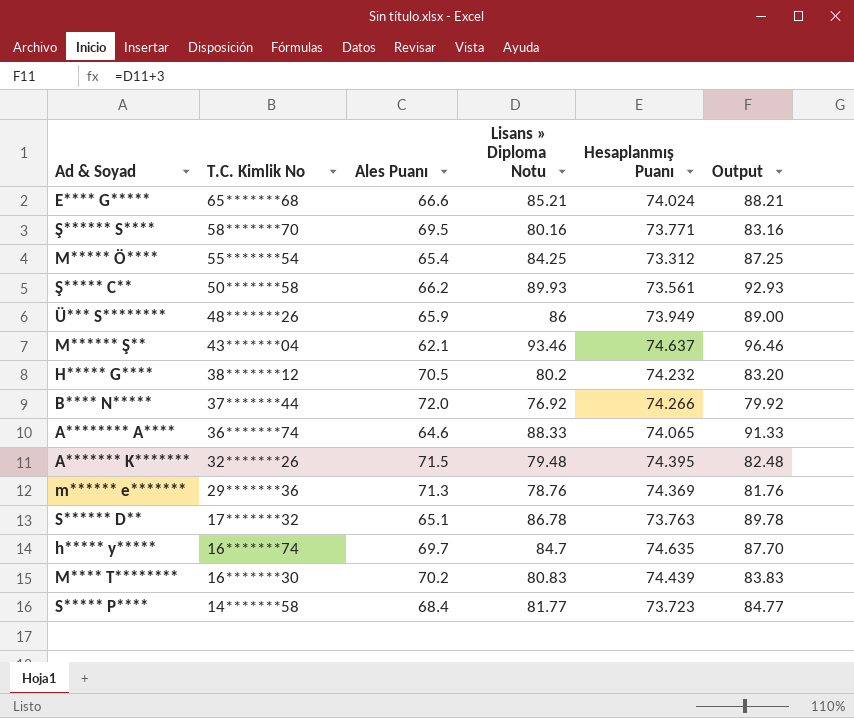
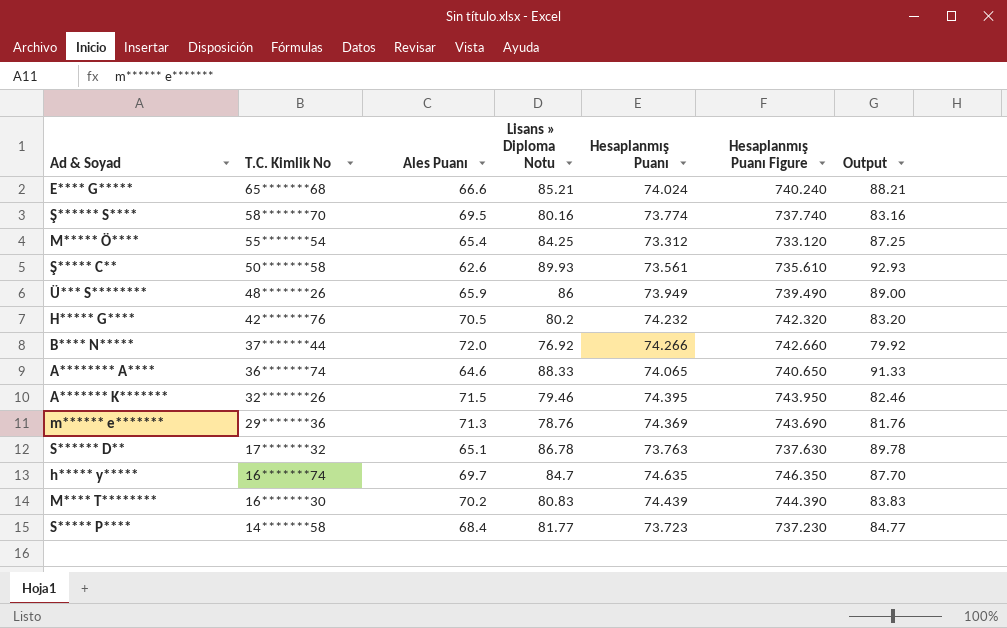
column Hesaplanmış Puanı Figure | formula: none -> [Hesaplanmış Puanı] * 10
row M****** Ş**: 43*******04 | 62.1 | 93.46 | 74.637 | 96.46 -> none
Ş****** S**** | Hesaplanmış Puanı: 73.771 -> 73.774
Ş***** C** | Ales Puanı: 66.2 -> 62.6
H***** G**** | T.C. Kimlik No: 38*******12 -> 42*******76
A******* K******* | Lisans » Diploma Notu: 79.48 -> 79.46
A******* K******* | Output: 82.48 -> 82.46

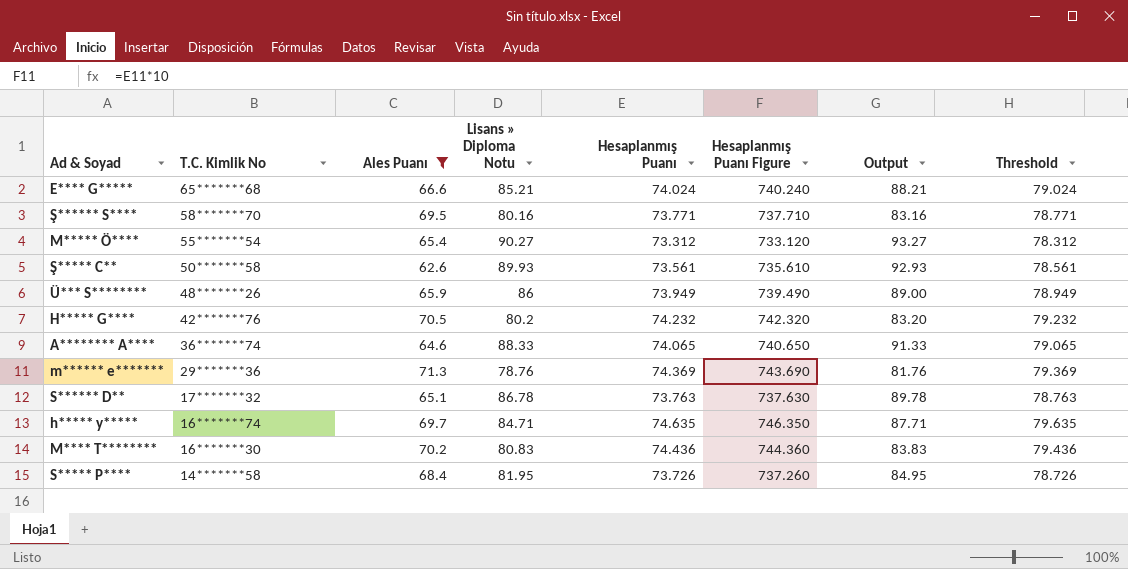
filter: none -> Ales Puanı <= 71.3
column Threshold | formula: none -> [Hesaplanmış Puanı] + 5
Ş****** S**** | Hesaplanmış Puanı: 73.774 -> 73.771
Ş****** S**** | Hesaplanmış Puanı Figure: 737.740 -> 737.710
M***** Ö**** | Lisans » Diploma Notu: 84.25 -> 90.27
M***** Ö**** | Output: 87.25 -> 93.27
h***** y***** | Lisans » Diploma Notu: 84.7 -> 84.71
h***** y***** | Output: 87.70 -> 87.71
M**** T******** | Hesaplanmış Puanı: 74.439 -> 74.436
M**** T******** | Hesaplanmış Puanı Figure: 744.390 -> 744.360
S***** P**** | Lisans » Diploma Notu: 81.77 -> 81.95
S***** P**** | Hesaplanmış Puanı: 73.723 -> 73.726
S***** P**** | Hesaplanmış Puanı Figure: 737.230 -> 737.260
S***** P**** | Output: 84.77 -> 84.95

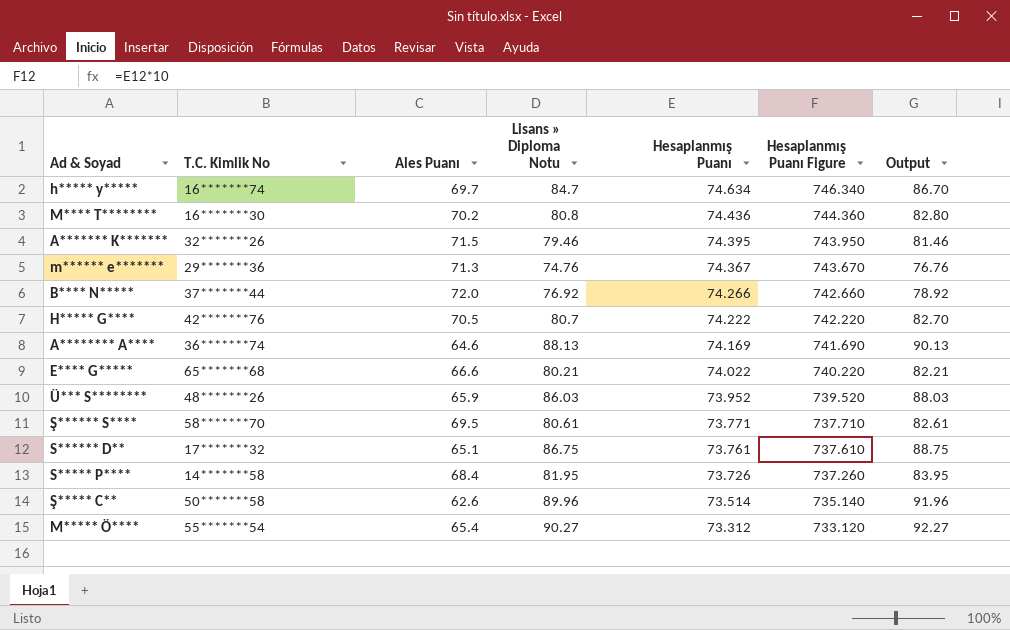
filter: Ales Puanı <= 71.3 -> none
row order: T.C. Kimlik No descending -> Hesaplanmış Puanı descending
column Threshold | formula: [Hesaplanmış Puanı] + 5 -> none
column Output | formula: [Lisans » Diploma Notu] + 3 -> [Lisans » Diploma Notu] + 2
h***** y***** | Lisans » Diploma Notu: 84.71 -> 84.7
h***** y***** | Hesaplanmış Puanı: 74.635 -> 74.634
h***** y***** | Hesaplanmış Puanı Figure: 746.350 -> 746.340
M**** T******** | Lisans » Diploma Notu: 80.83 -> 80.8
m****** e******* | Lisans » Diploma Notu: 78.76 -> 74.76
m****** e******* | Hesaplanmış Puanı: 74.369 -> 74.367
m****** e******* | Hesaplanmış Puanı Figure: 743.690 -> 743.670
H***** G**** | Lisans » Diploma Notu: 80.2 -> 80.7
H***** G**** | Hesaplanmış Puanı: 74.232 -> 74.222
H***** G**** | Hesaplanmış Puanı Figure: 742.320 -> 742.220
A******** A**** | Lisans » Diploma Notu: 88.33 -> 88.13
A******** A**** | Hesaplanmış Puanı: 74.065 -> 74.169
A******** A**** | Hesaplanmış Puanı Figure: 740.650 -> 741.690
E**** G***** | Lisans » Diploma Notu: 85.21 -> 80.21
E**** G***** | Hesaplanmış Puanı: 74.024 -> 74.022
E**** G***** | Hesaplanmış Puanı Figure: 740.240 -> 740.220
Ü*** S******** | Lisans » Diploma Notu: 86 -> 86.03
Ü*** S******** | Hesaplanmış Puanı: 73.949 -> 73.952
Ü*** S******** | Hesaplanmış Puanı Figure: 739.490 -> 739.520
Ş****** S**** | Lisans » Diploma Notu: 80.16 -> 80.61
S****** D** | Lisans » Diploma Notu: 86.78 -> 86.75
S****** D** | Hesaplanmış Puanı: 73.763 -> 73.761
S****** D** | Hesaplanmış Puanı Figure: 737.630 -> 737.610
Ş***** C** | Lisans » Diploma Notu: 89.93 -> 89.96
Ş***** C** | Hesaplanmış Puanı: 73.561 -> 73.514
Ş***** C** | Hesaplanmış Puanı Figure: 735.610 -> 735.140

